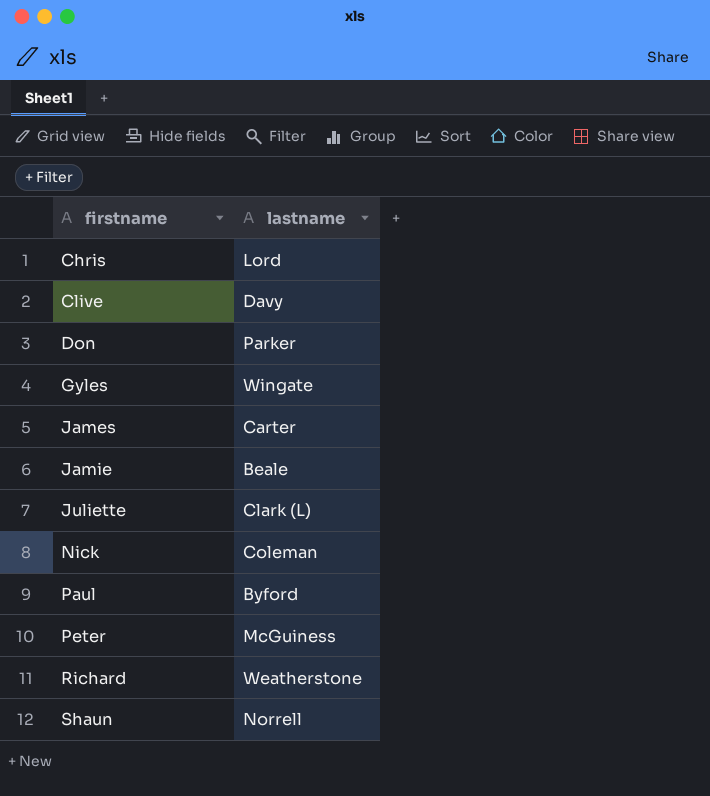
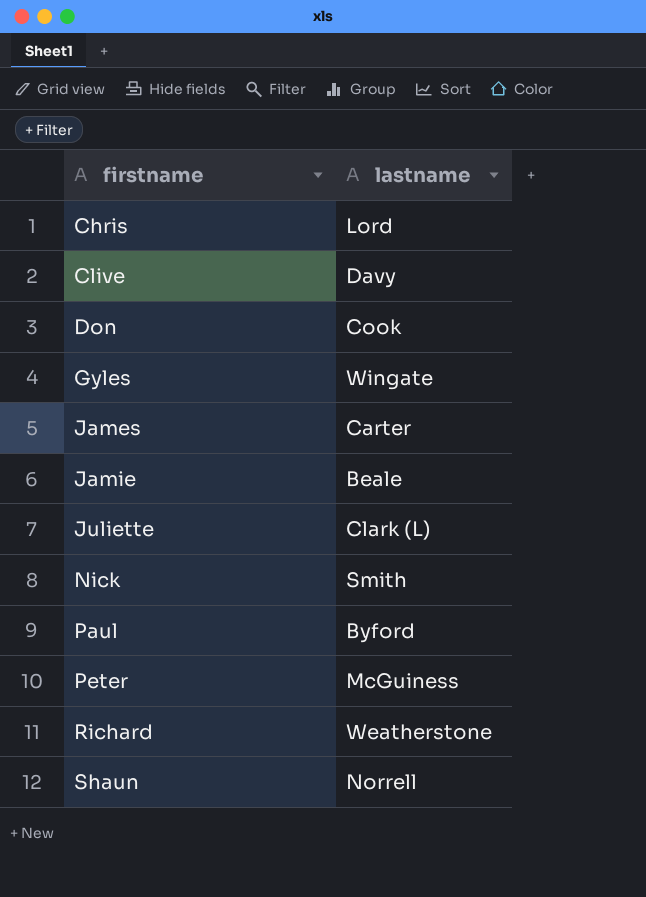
Don | lastname: Parker -> Cook
Nick | lastname: Coleman -> Smith

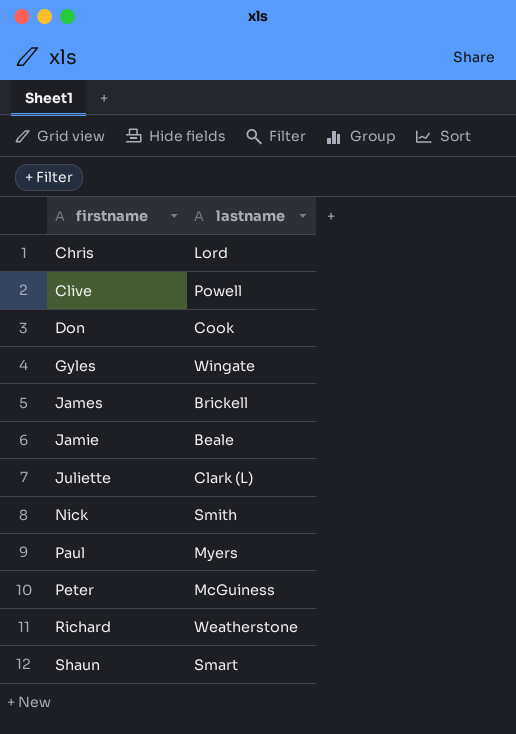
Clive | lastname: Davy -> Powell
James | lastname: Carter -> Brickell
Paul | lastname: Byford -> Myers
Shaun | lastname: Norrell -> Smart

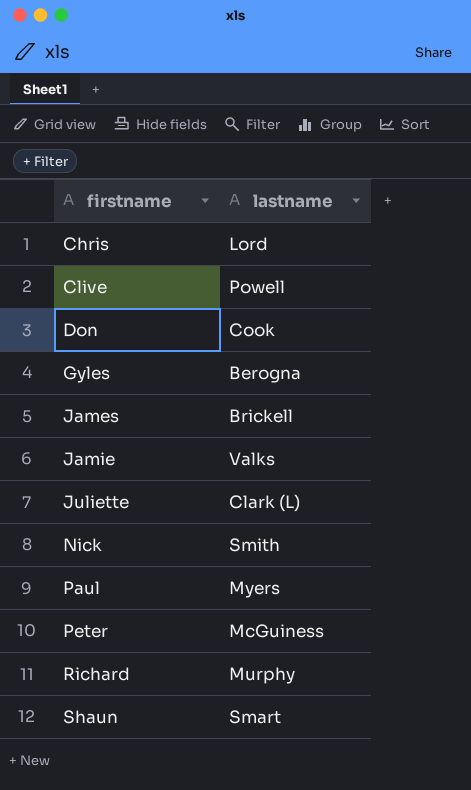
Gyles | lastname: Wingate -> Berogna
Jamie | lastname: Beale -> Valks
Richard | lastname: Weatherstone -> Murphy

